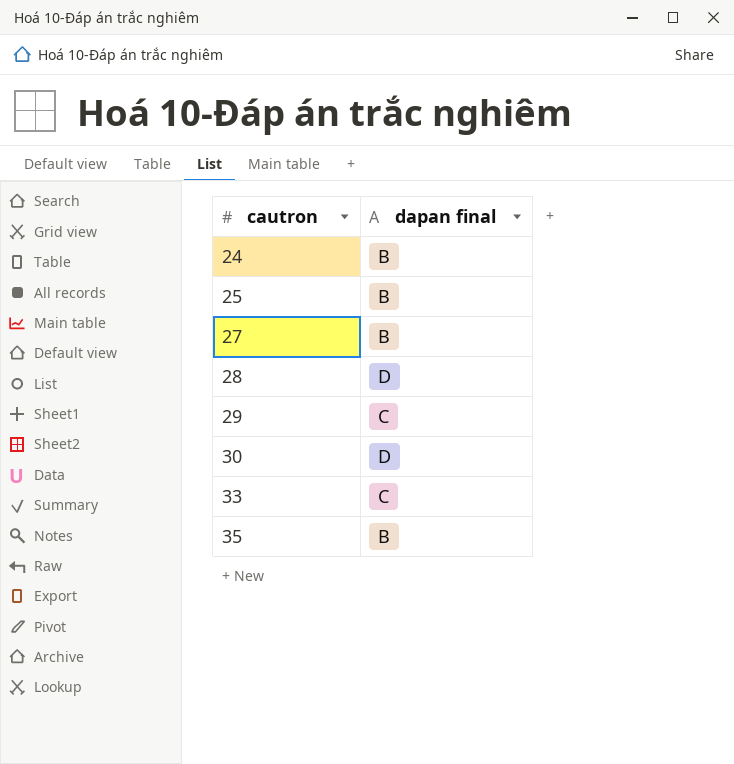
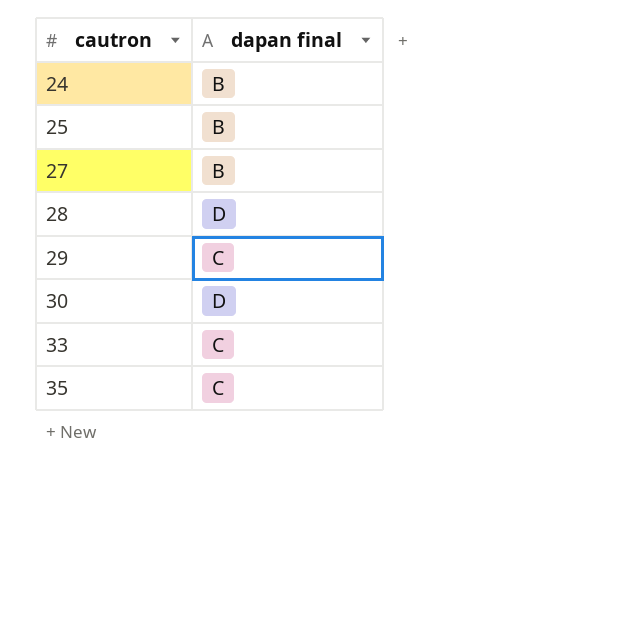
35 | dapan final: B -> C

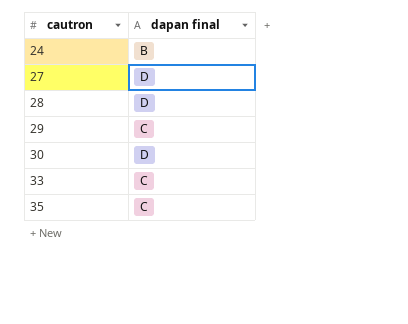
row 25: B -> none
27 | dapan final: B -> D

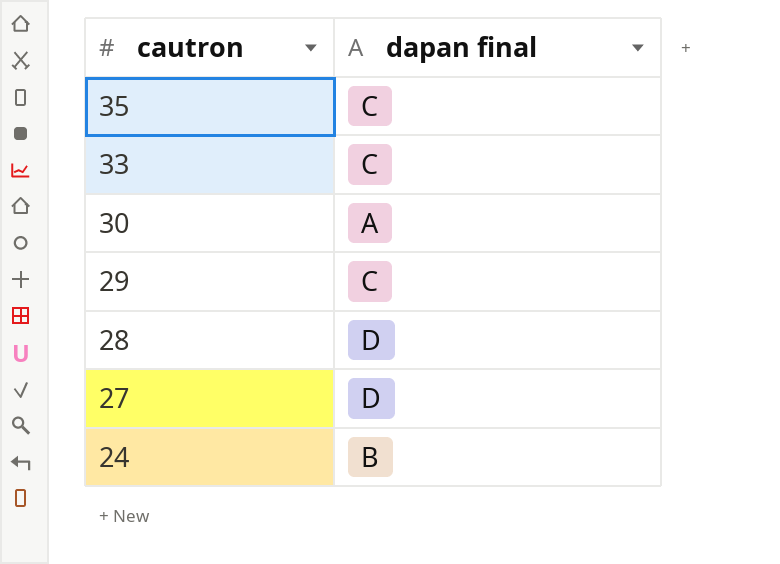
row order: cautron ascending -> cautron descending
30 | dapan final: D -> A

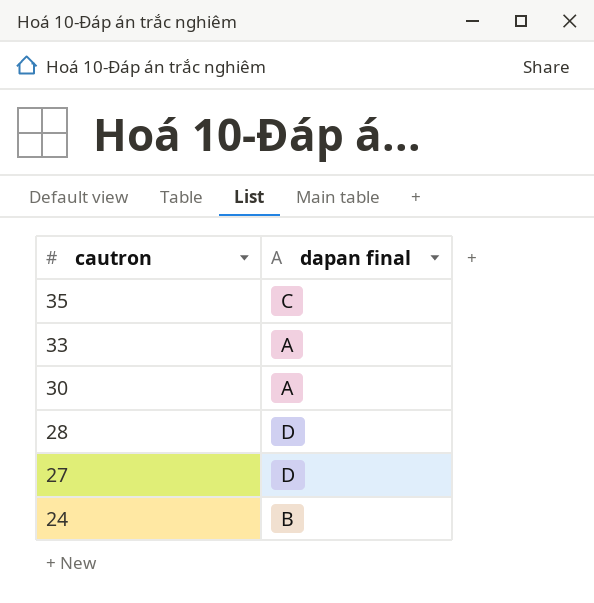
row 29: C -> none
33 | dapan final: C -> A

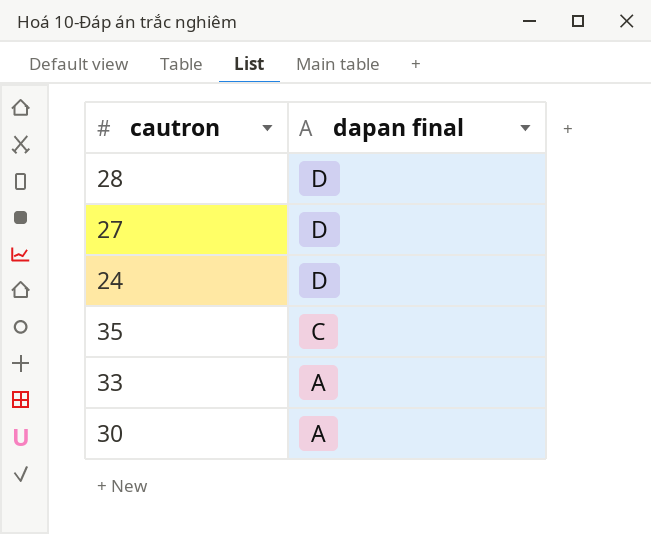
row order: cautron descending -> dapan final descending
24 | dapan final: B -> D

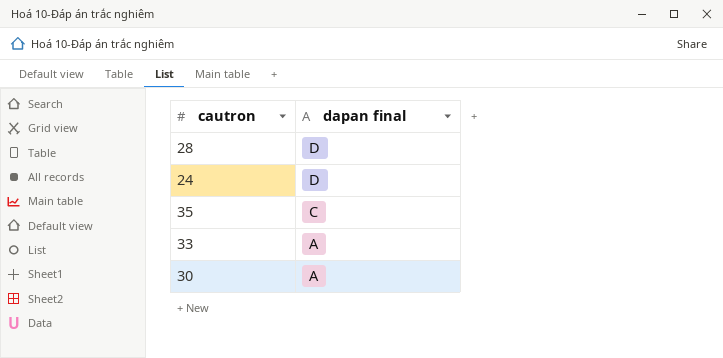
row 27: D -> none

